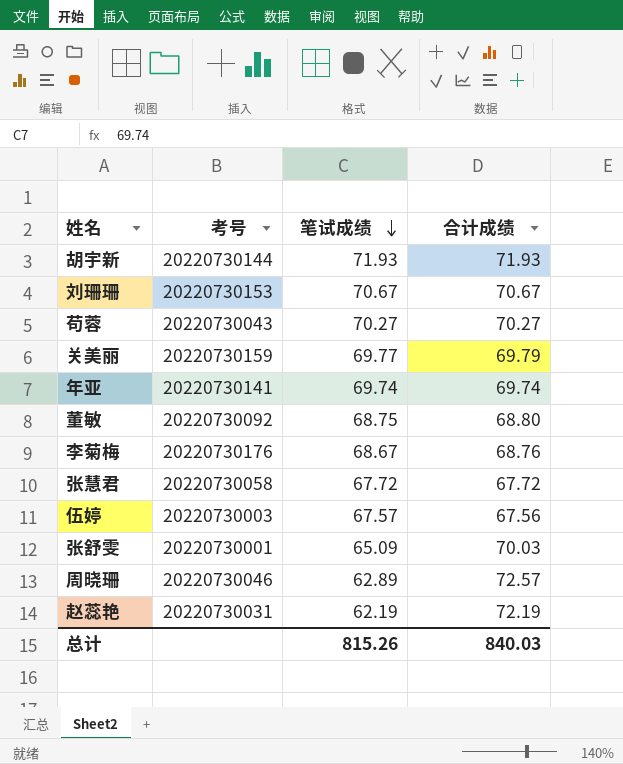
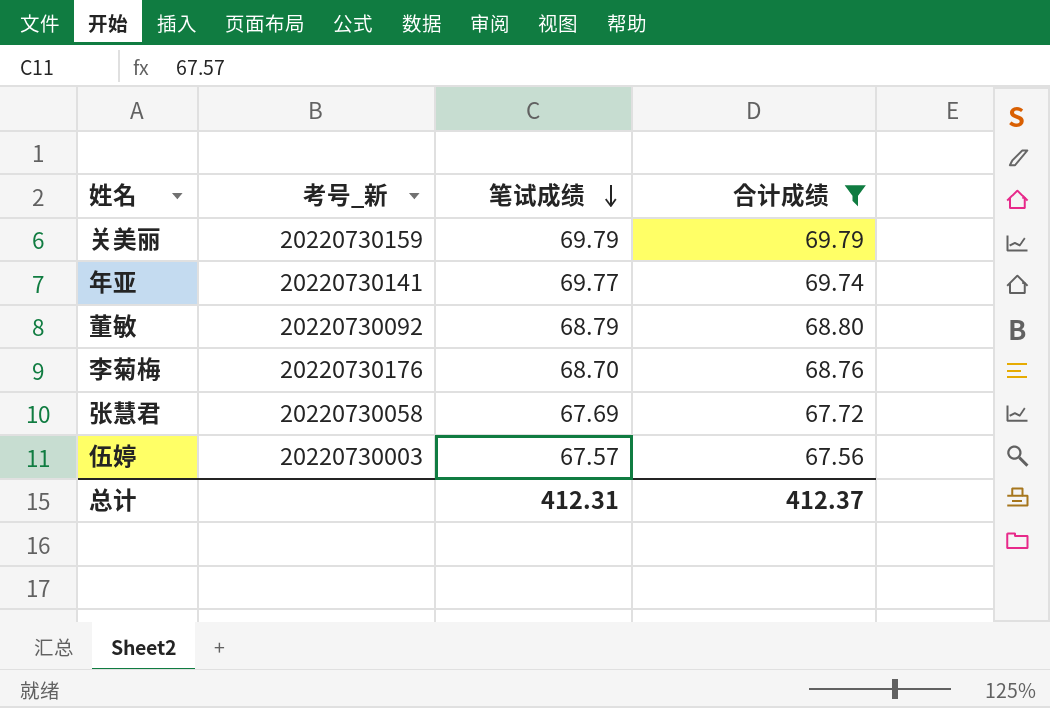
filter: none -> 合计成绩 <= 69.79
column name: 考号 -> 考号_新
关美丽 | 笔试成绩: 69.77 -> 69.79
年亚 | 笔试成绩: 69.74 -> 69.77
董敏 | 笔试成绩: 68.75 -> 68.79
李菊梅 | 笔试成绩: 68.67 -> 68.70
张慧君 | 笔试成绩: 67.72 -> 67.69
总计 | 笔试成绩: 815.26 -> 412.31
总计 | 合计成绩: 840.03 -> 412.37

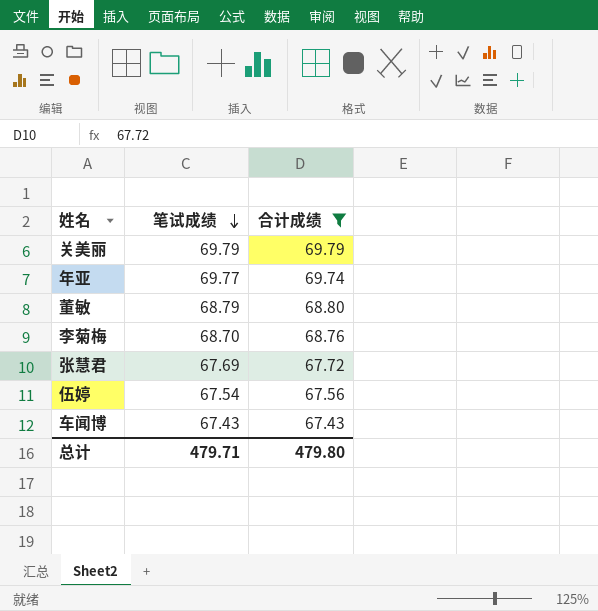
column 考号_新 | position: 2 -> none
伍婷 | 笔试成绩: 67.57 -> 67.54
row 车闻博: none -> 67.43 | 67.43
总计 | 笔试成绩: 412.31 -> 479.71
总计 | 合计成绩: 412.37 -> 479.80

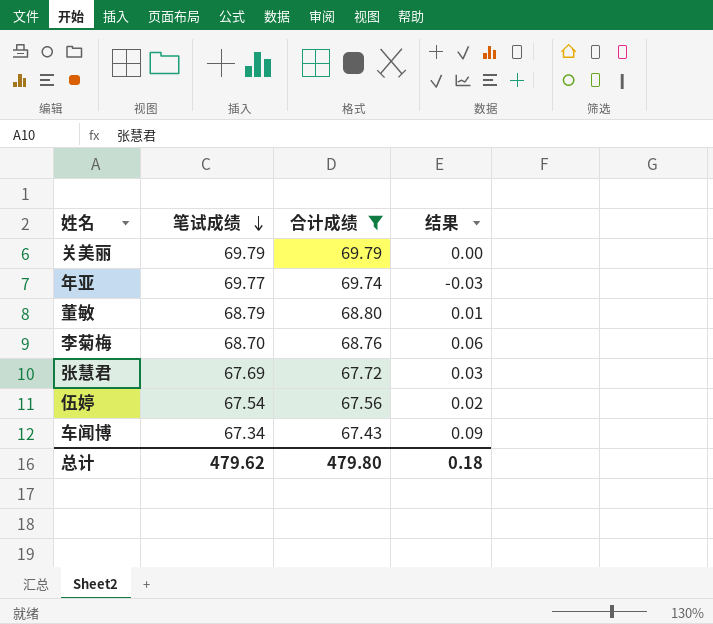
column 结果 | formula: none -> [合计成绩] - [笔试成绩]
车闻博 | 笔试成绩: 67.43 -> 67.34
总计 | 笔试成绩: 479.71 -> 479.62

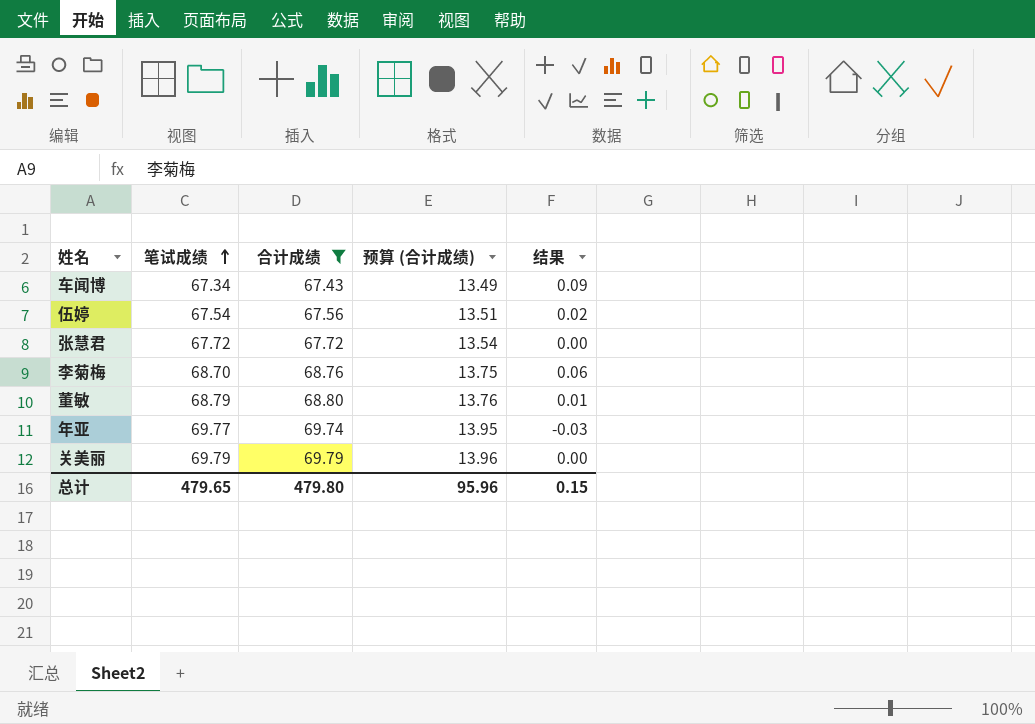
row order: 笔试成绩 descending -> 笔试成绩 ascending
column 预算 (合计成绩) | formula: none -> [合计成绩] * 0.2
张慧君 | 笔试成绩: 67.69 -> 67.72
张慧君 | 结果: 0.03 -> 0.00
总计 | 笔试成绩: 479.62 -> 479.65
总计 | 结果: 0.18 -> 0.15

